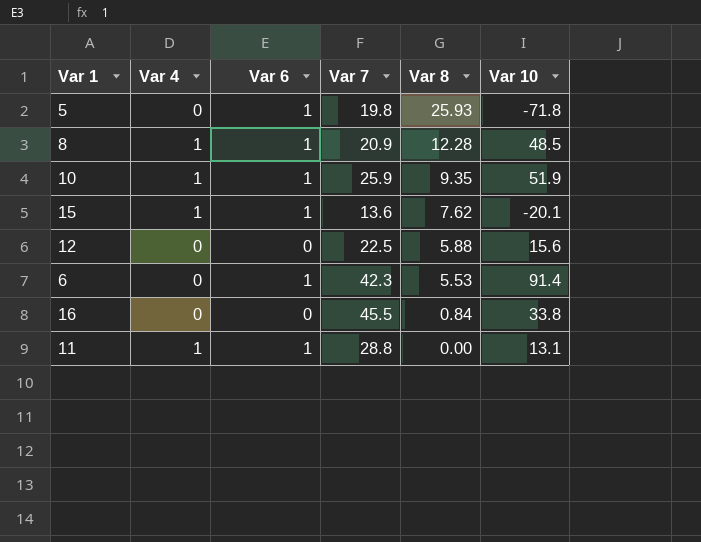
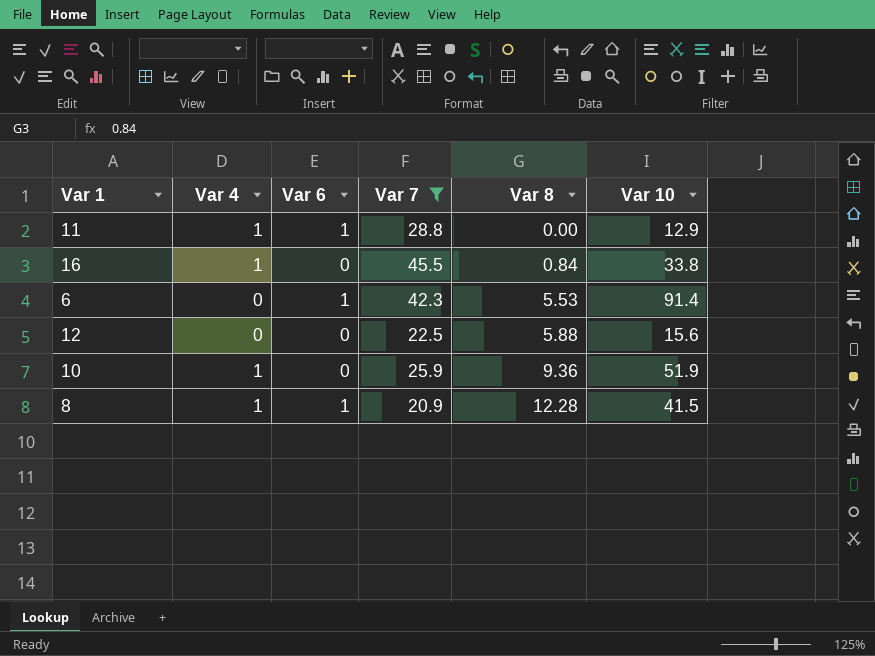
filter: none -> Var 7 >= 20.9
row order: Var 8 descending -> Var 8 ascending
11 | Var 10: 13.1 -> 12.9
16 | Var 4: 0 -> 1
10 | Var 6: 1 -> 0
10 | Var 8: 9.35 -> 9.36
8 | Var 10: 48.5 -> 41.5

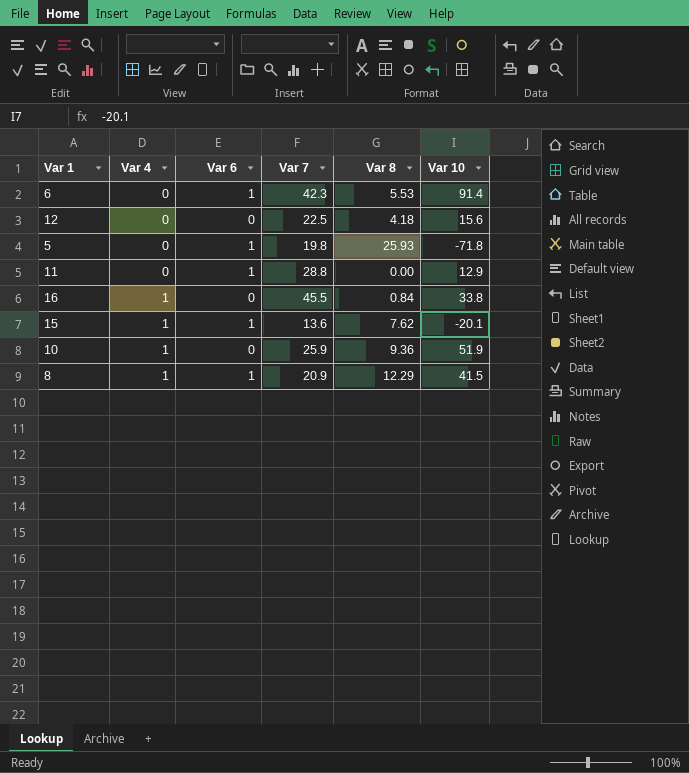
filter: Var 7 >= 20.9 -> none
row order: Var 8 ascending -> Var 4 ascending
12 | Var 8: 5.88 -> 4.18
11 | Var 4: 1 -> 0
8 | Var 8: 12.28 -> 12.29

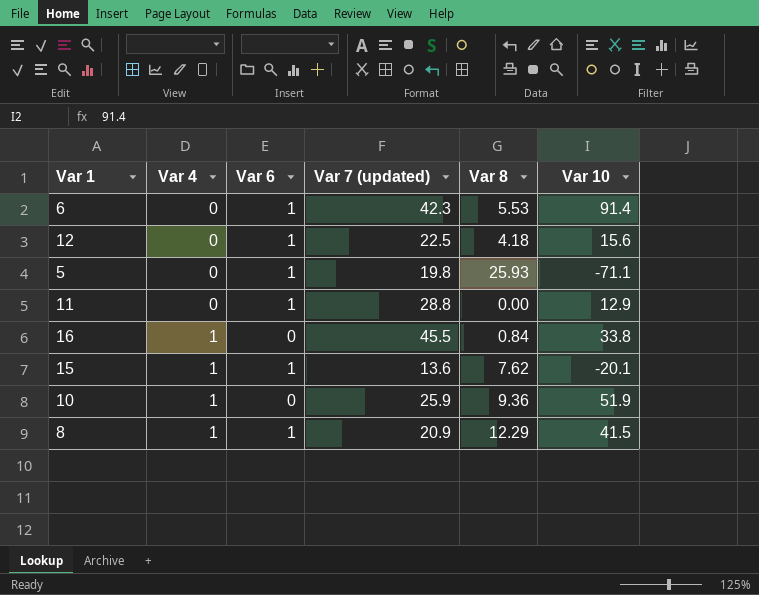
column name: Var 7 -> Var 7 (updated)
12 | Var 6: 0 -> 1
5 | Var 10: -71.8 -> -71.1

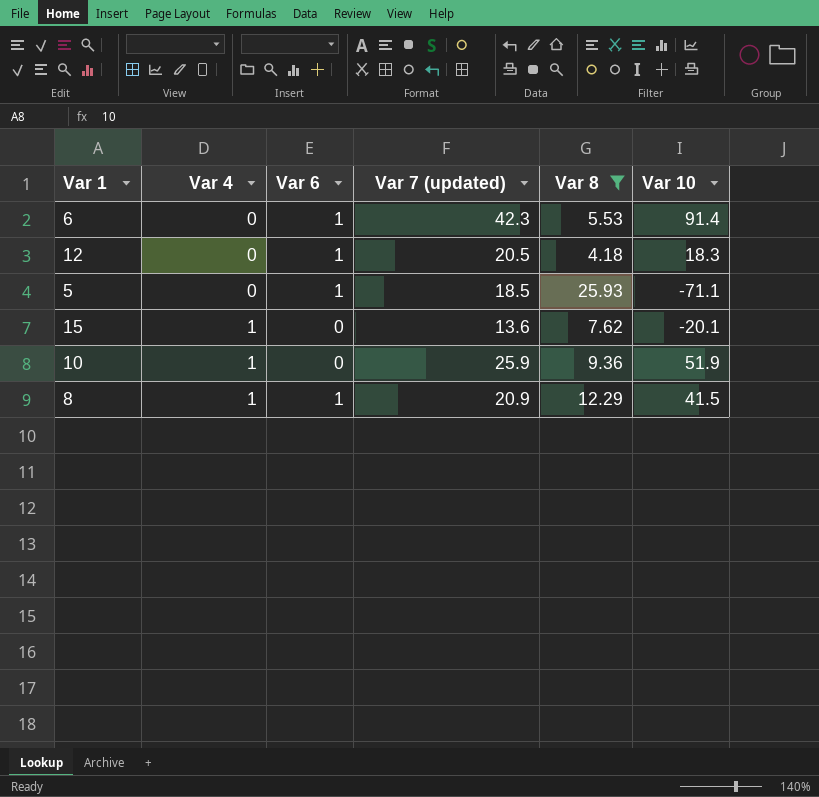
filter: none -> Var 8 >= 4.18
12 | Var 7 (updated): 22.5 -> 20.5
12 | Var 10: 15.6 -> 18.3
5 | Var 7 (updated): 19.8 -> 18.5
15 | Var 6: 1 -> 0

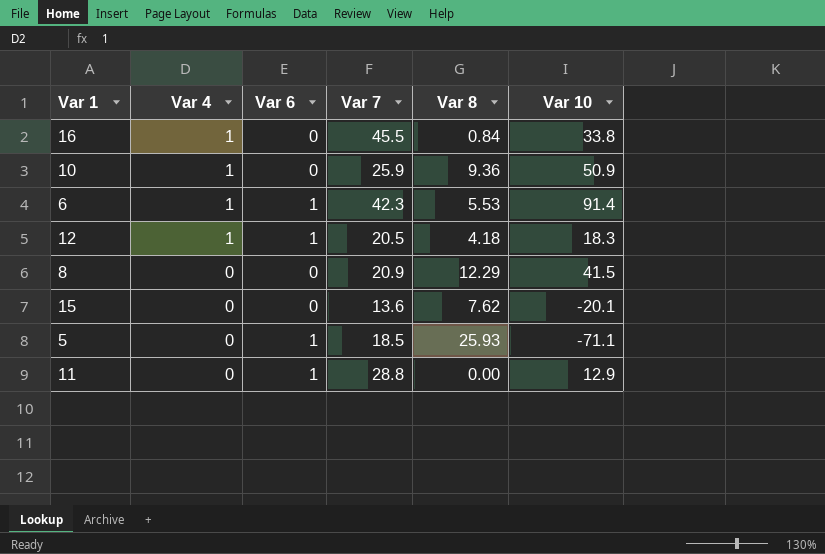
filter: Var 8 >= 4.18 -> none
row order: Var 4 ascending -> Var 4 descending
column name: Var 7 (updated) -> Var 7
10 | Var 10: 51.9 -> 50.9
6 | Var 4: 0 -> 1
12 | Var 4: 0 -> 1
8 | Var 4: 1 -> 0
8 | Var 6: 1 -> 0
15 | Var 4: 1 -> 0

